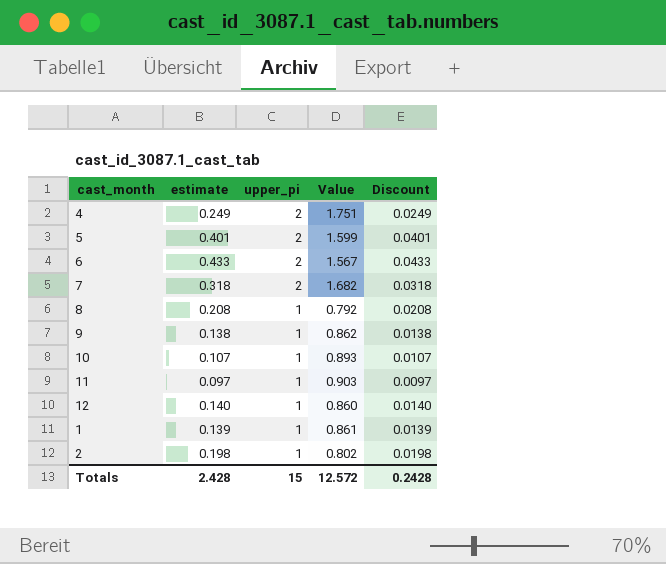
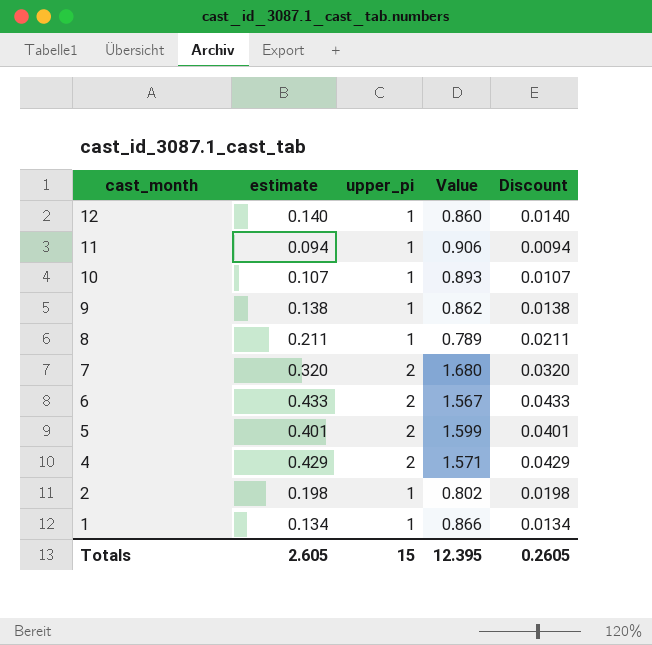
row order: upper_pi descending -> cast_month descending
11 | estimate: 0.097 -> 0.094
11 | Value: 0.903 -> 0.906
11 | Discount: 0.0097 -> 0.0094
8 | estimate: 0.208 -> 0.211
8 | Value: 0.792 -> 0.789
8 | Discount: 0.0208 -> 0.0211
7 | estimate: 0.318 -> 0.320
7 | Value: 1.682 -> 1.680
7 | Discount: 0.0318 -> 0.0320
4 | estimate: 0.249 -> 0.429
4 | Value: 1.751 -> 1.571
4 | Discount: 0.0249 -> 0.0429
1 | estimate: 0.139 -> 0.134
1 | Value: 0.861 -> 0.866
1 | Discount: 0.0139 -> 0.0134
Totals | estimate: 2.428 -> 2.605
Totals | Value: 12.572 -> 12.395
Totals | Discount: 0.2428 -> 0.2605

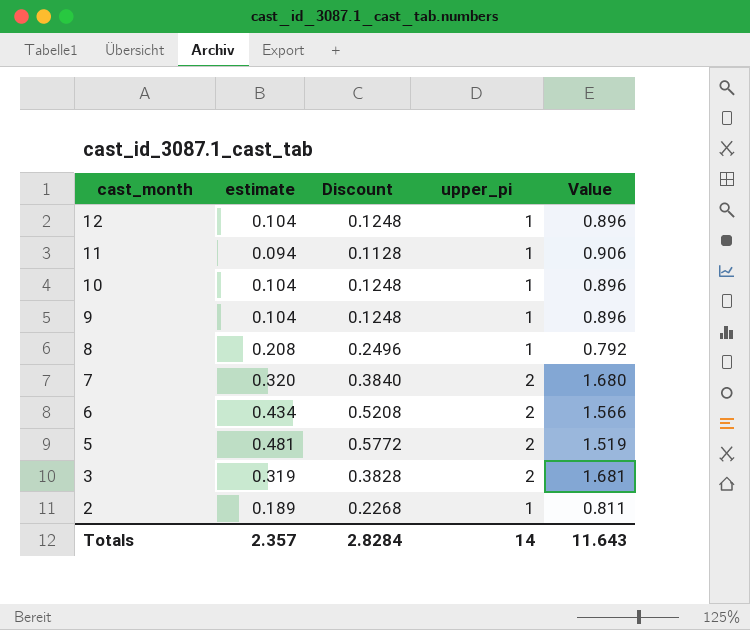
column Discount | formula: [estimate] * 0.1 -> [estimate] * 1.2
column Discount | position: 5 -> 3
row 4: 0.429 | 2 | 1.571 | 0.0429 -> none
row 1: 0.134 | 1 | 0.866 | 0.0134 -> none
12 | estimate: 0.140 -> 0.104
12 | Value: 0.860 -> 0.896
10 | estimate: 0.107 -> 0.104
10 | Value: 0.893 -> 0.896
9 | estimate: 0.138 -> 0.104
9 | Value: 0.862 -> 0.896
8 | estimate: 0.211 -> 0.208
8 | Value: 0.789 -> 0.792
6 | estimate: 0.433 -> 0.434
6 | Value: 1.567 -> 1.566
5 | estimate: 0.401 -> 0.481
5 | Value: 1.599 -> 1.519
row 3: none -> 0.319 | 0.3828 | 2 | 1.681
2 | estimate: 0.198 -> 0.189
2 | Value: 0.802 -> 0.811
Totals | estimate: 2.605 -> 2.357
Totals | Discount: 0.2605 -> 2.8284
Totals | upper_pi: 15 -> 14
Totals | Value: 12.395 -> 11.643

